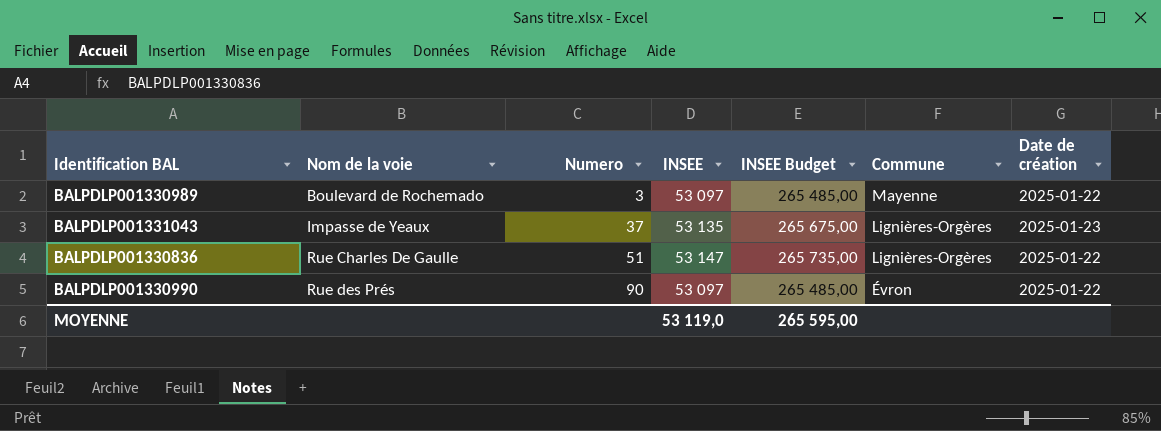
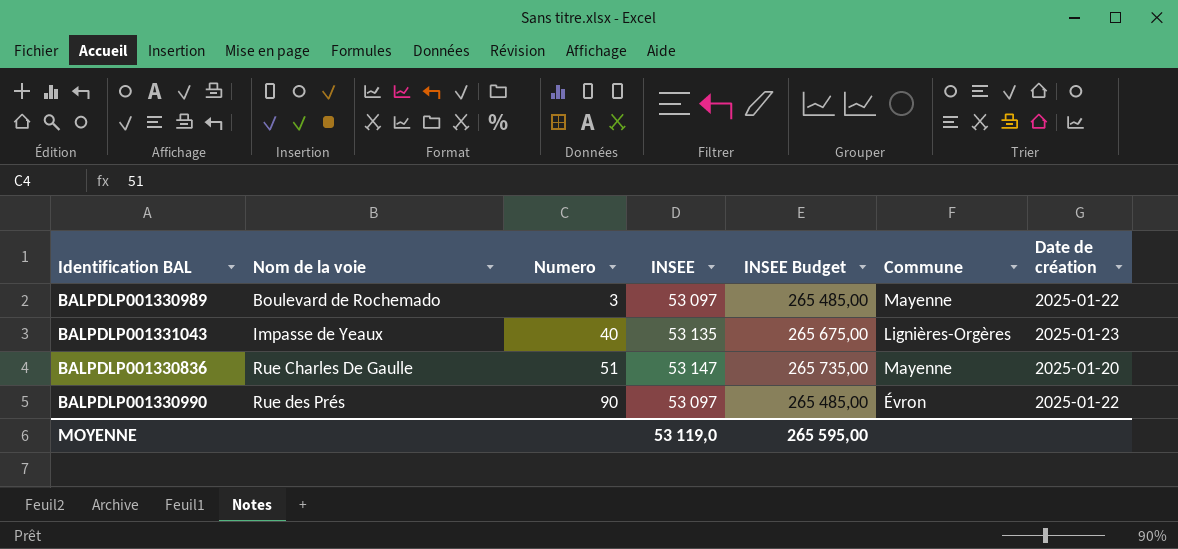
BALPDLP001331043 | Numero: 37 -> 40
BALPDLP001330836 | Commune: Lignières-Orgères -> Mayenne
BALPDLP001330836 | Date de création: 2025-01-22 -> 2025-01-20

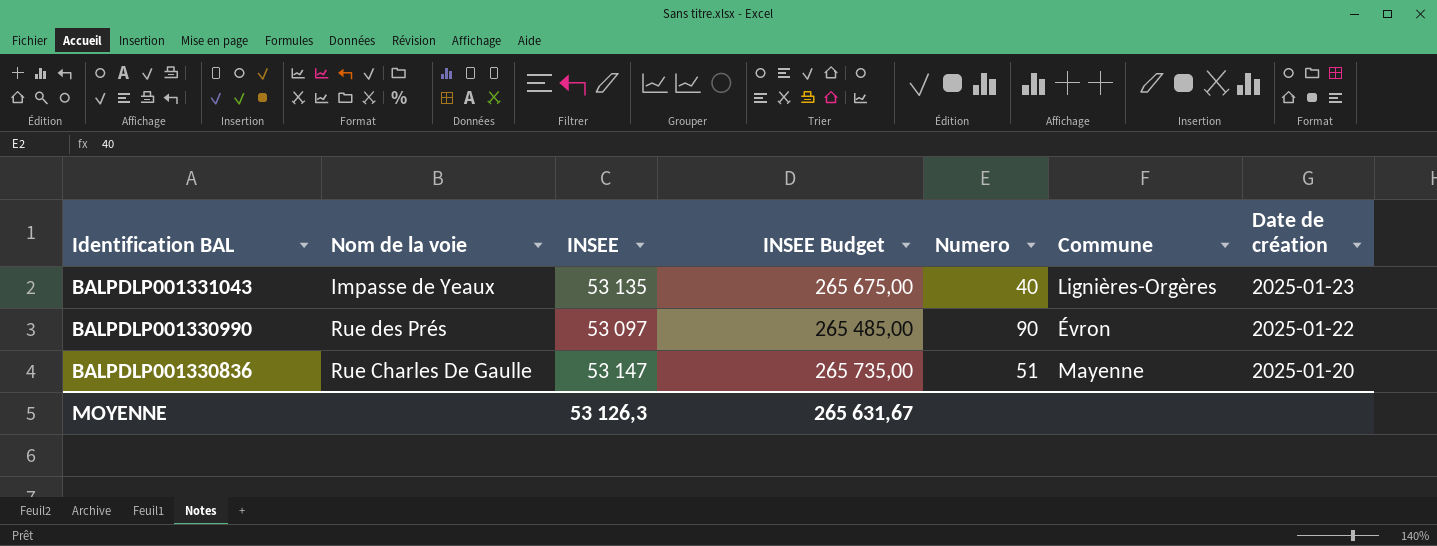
row order: Nom de la voie ascending -> Identification BAL descending
column Numero | position: 3 -> 5
row BALPDLP001330989: Boulevard de Rochemado | 3 | 53 097 | 265 485,00 | Mayenne | 2025-01-22 -> none
MOYENNE | INSEE: 53 119,0 -> 53 126,3
MOYENNE | INSEE Budget: 265 595,00 -> 265 631,67

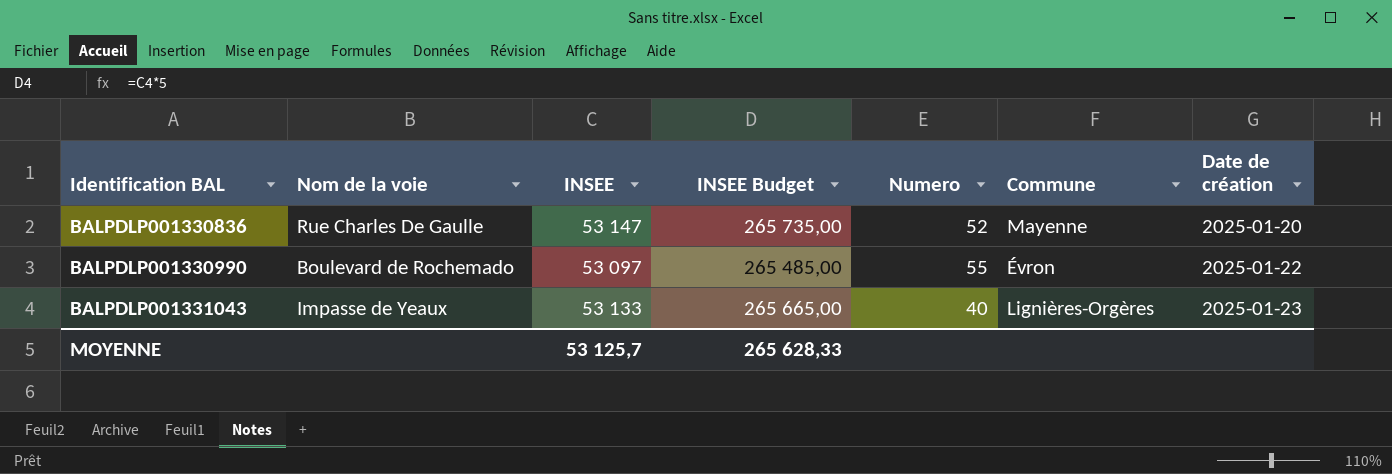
row order: Identification BAL descending -> Identification BAL ascending
BALPDLP001330836 | Numero: 51 -> 52
BALPDLP001330990 | Nom de la voie: Rue des Prés -> Boulevard de Rochemado
BALPDLP001330990 | Numero: 90 -> 55
BALPDLP001331043 | INSEE: 53 135 -> 53 133
BALPDLP001331043 | INSEE Budget: 265 675,00 -> 265 665,00
MOYENNE | INSEE: 53 126,3 -> 53 125,7
MOYENNE | INSEE Budget: 265 631,67 -> 265 628,33

